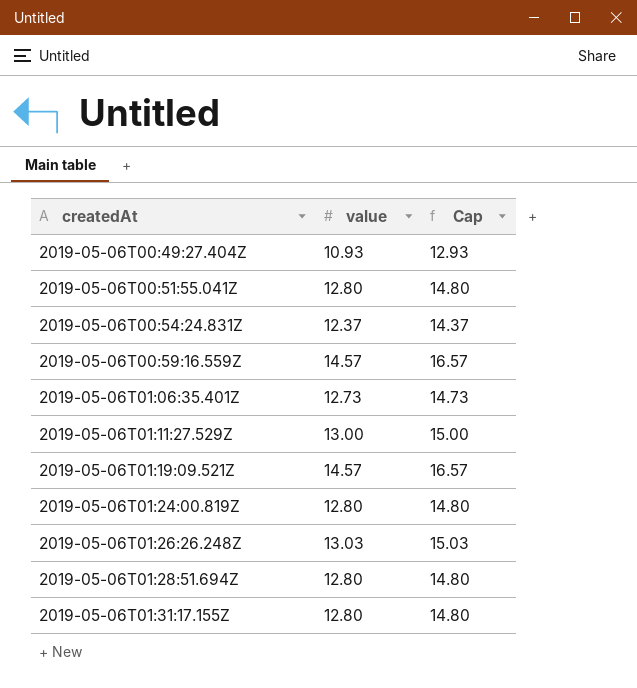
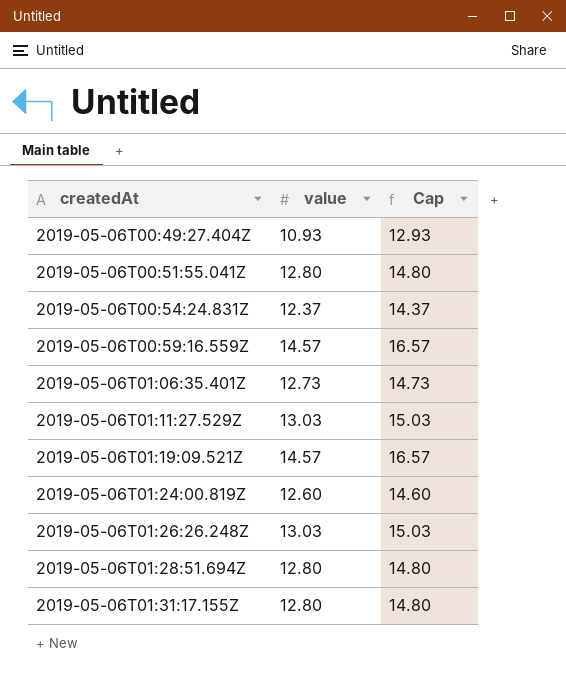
2019-05-06T01:11:27.529Z | value: 13.00 -> 13.03
2019-05-06T01:11:27.529Z | Cap: 15.00 -> 15.03
2019-05-06T01:24:00.819Z | value: 12.80 -> 12.60
2019-05-06T01:24:00.819Z | Cap: 14.80 -> 14.60

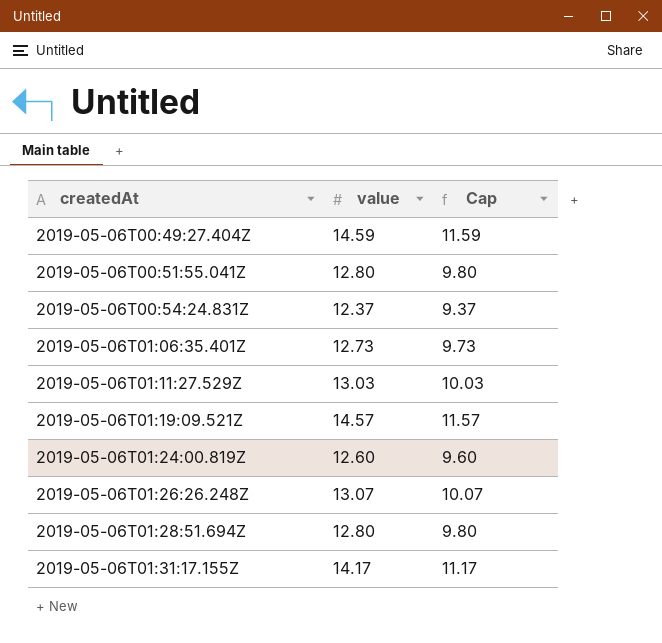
column Cap | formula: [value] + 2 -> [value] - 3
row 2019-05-06T00:59:16.559Z: 14.57 | 16.57 -> none
2019-05-06T00:49:27.404Z | value: 10.93 -> 14.59
2019-05-06T01:26:26.248Z | value: 13.03 -> 13.07
2019-05-06T01:31:17.155Z | value: 12.80 -> 14.17

